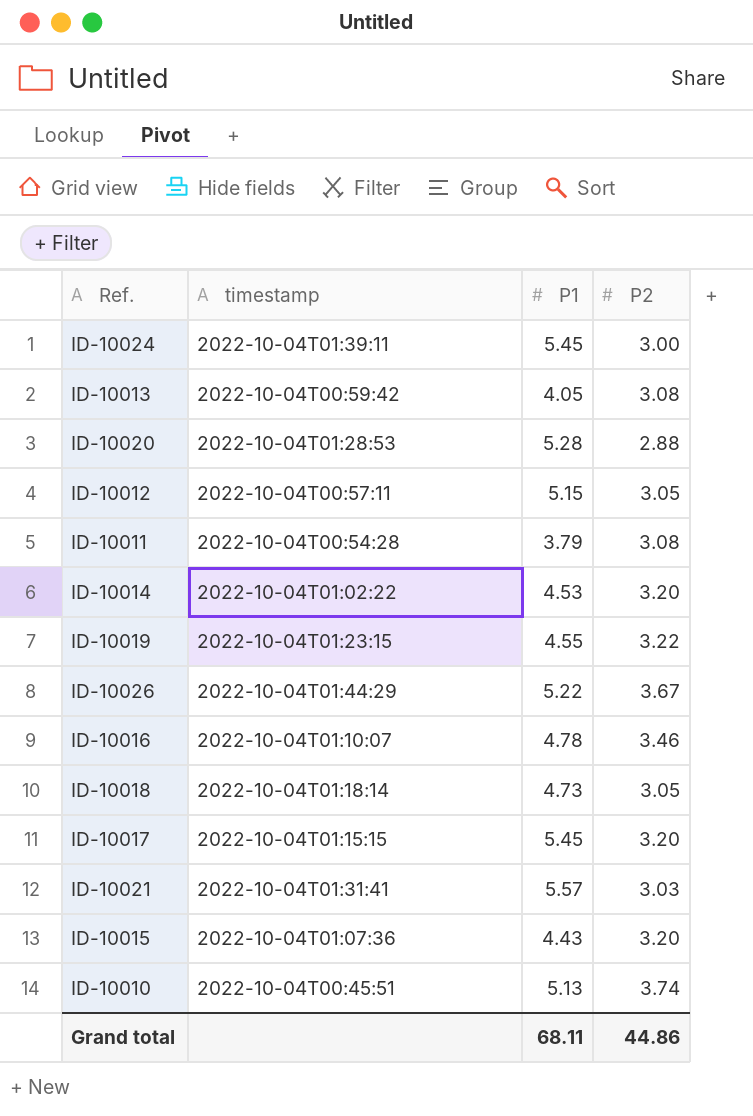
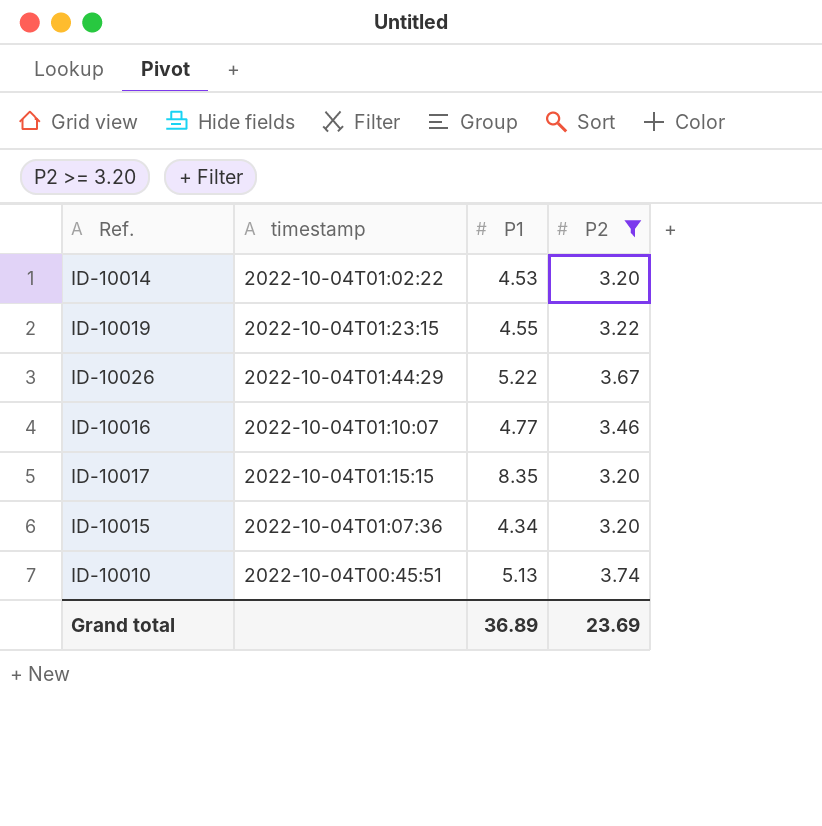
filter: none -> P2 >= 3.20
ID-10016 | P1: 4.78 -> 4.77
ID-10017 | P1: 5.45 -> 8.35
ID-10015 | P1: 4.43 -> 4.34
Grand total | P1: 68.11 -> 36.89
Grand total | P2: 44.86 -> 23.69

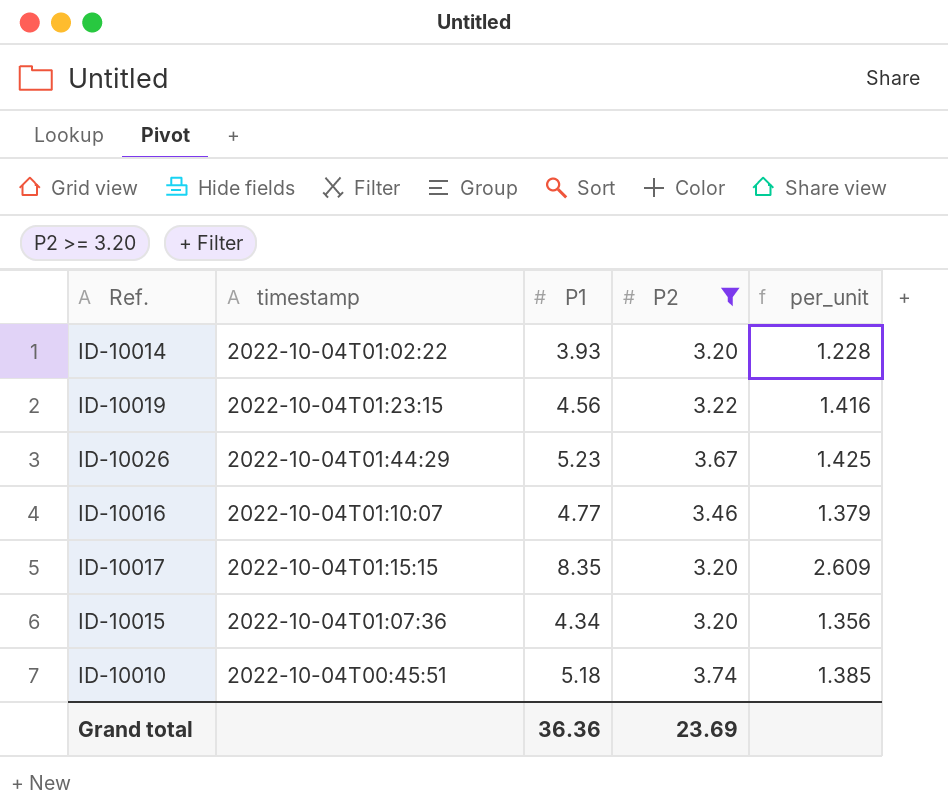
column per_unit | formula: none -> [P1] / [P2]
ID-10014 | P1: 4.53 -> 3.93
ID-10019 | P1: 4.55 -> 4.56
ID-10026 | P1: 5.22 -> 5.23
ID-10010 | P1: 5.13 -> 5.18
Grand total | P1: 36.89 -> 36.36

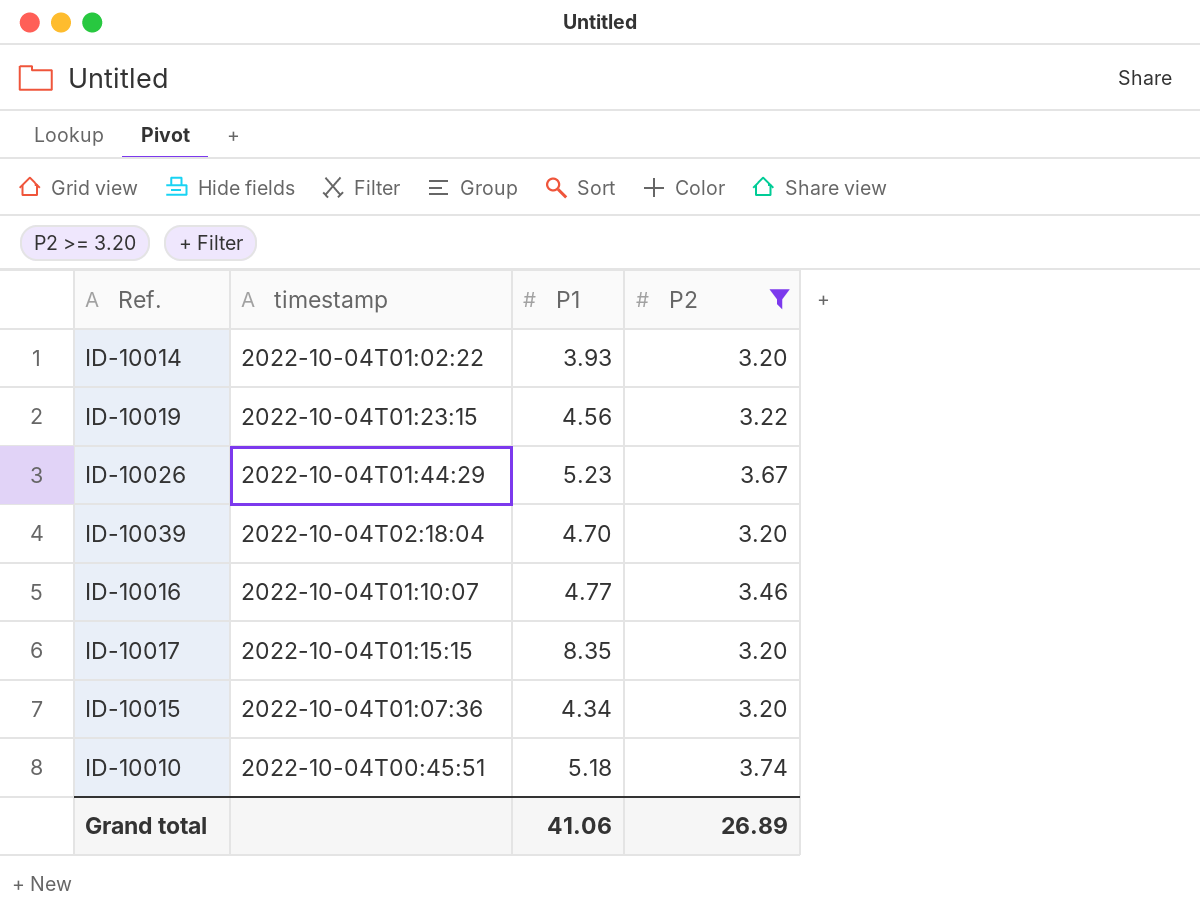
column per_unit | formula: [P1] / [P2] -> none
row ID-10039: none -> 2022-10-04T02:18:04 | 4.70 | 3.20
Grand total | P1: 36.36 -> 41.06
Grand total | P2: 23.69 -> 26.89

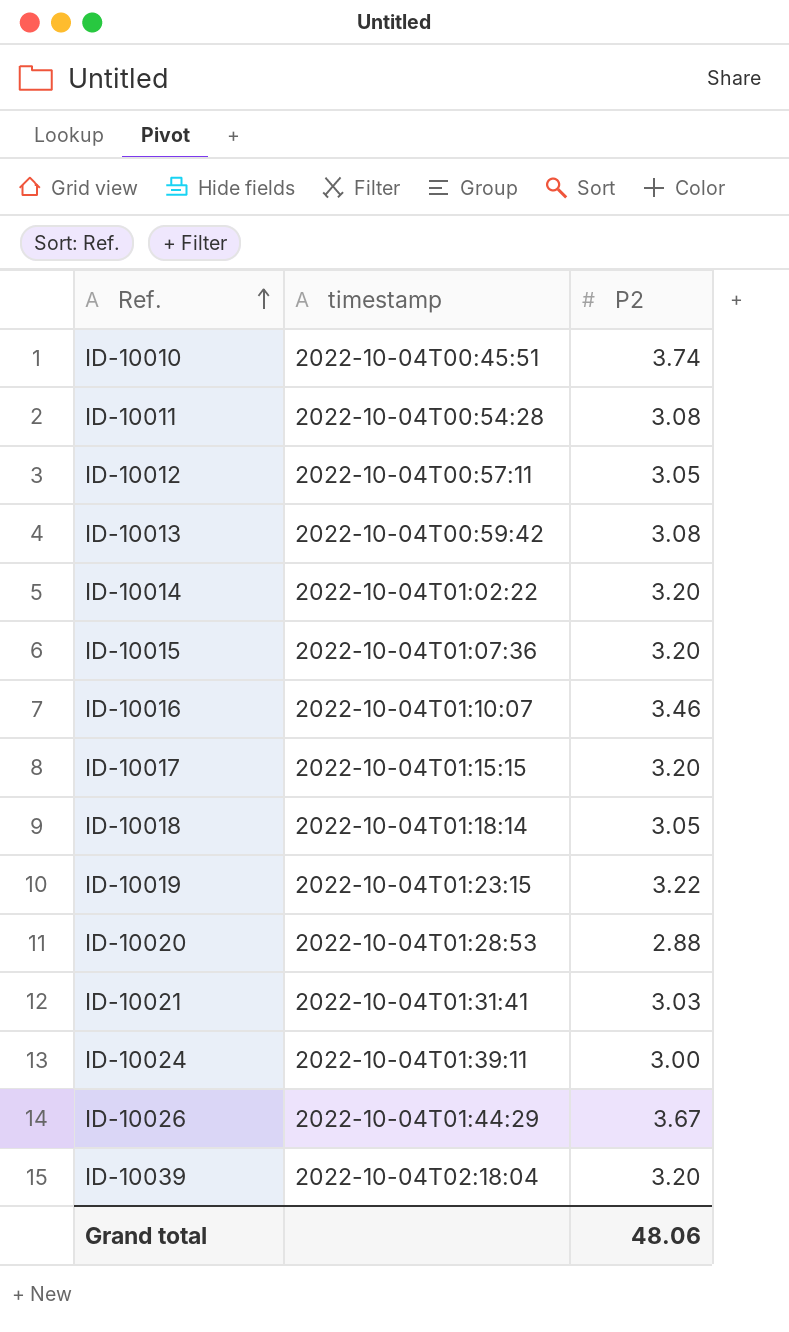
filter: P2 >= 3.20 -> none
row order: none -> Ref. ascending
column P1 | position: 3 -> none
Grand total | P2: 26.89 -> 48.06

